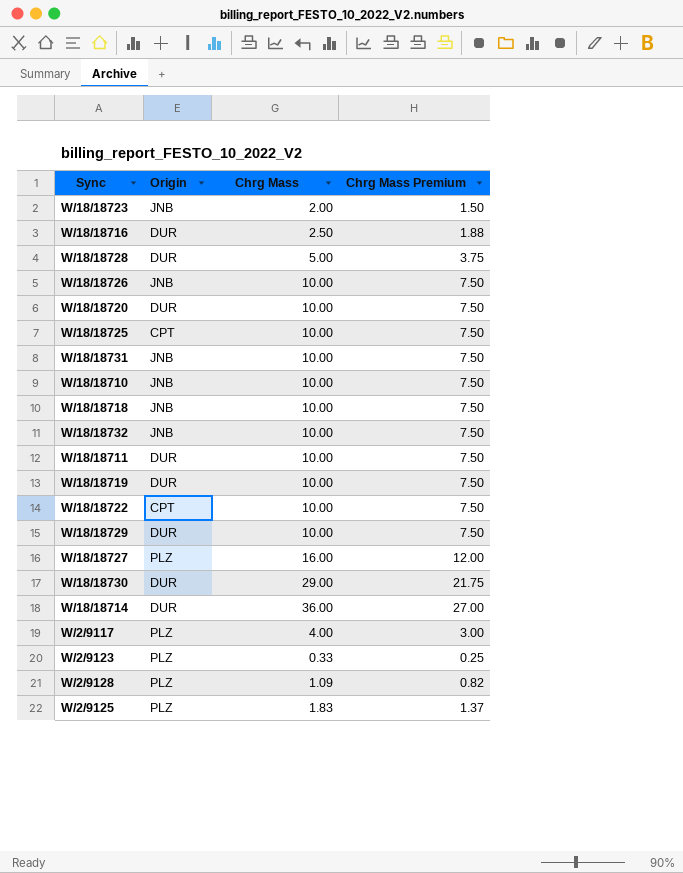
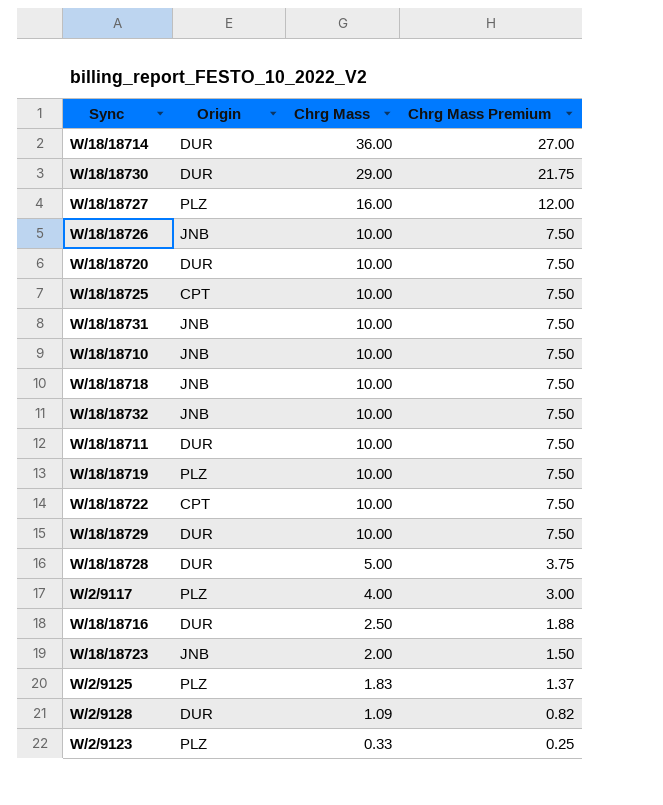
row order: none -> Chrg Mass descending
W/18/18719 | Origin: DUR -> PLZ
W/2/9128 | Origin: PLZ -> DUR

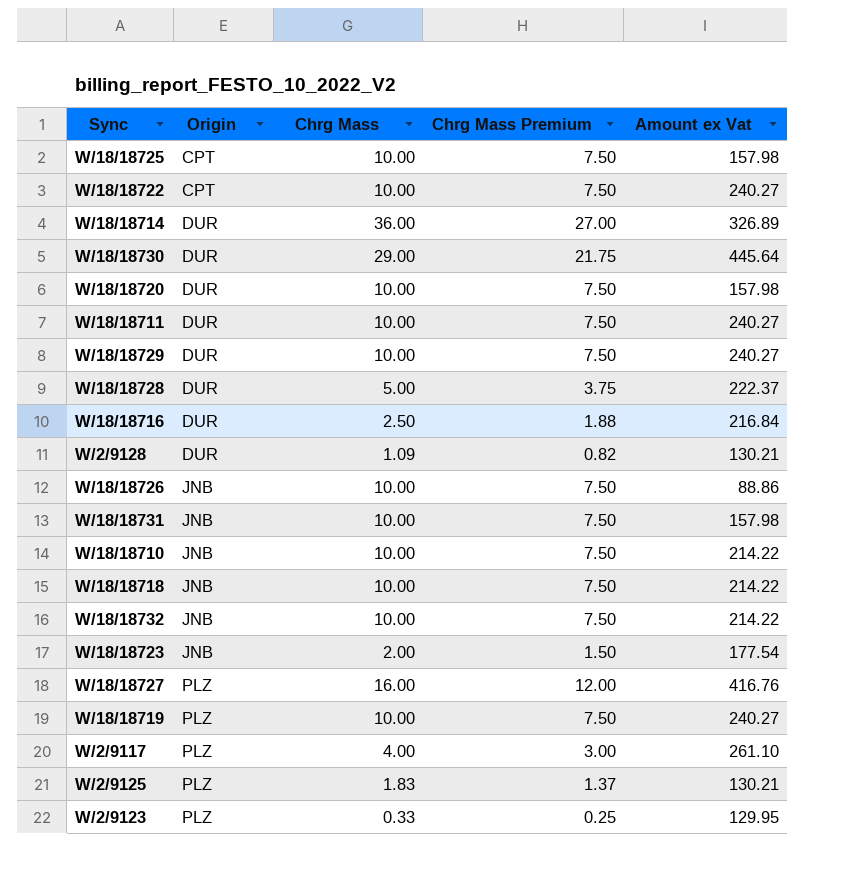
row order: Chrg Mass descending -> Origin ascending
column Amount ex Vat | position: none -> 5

